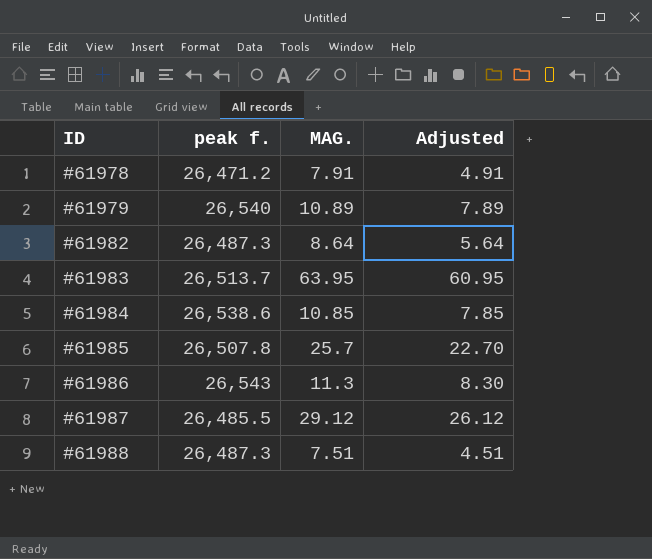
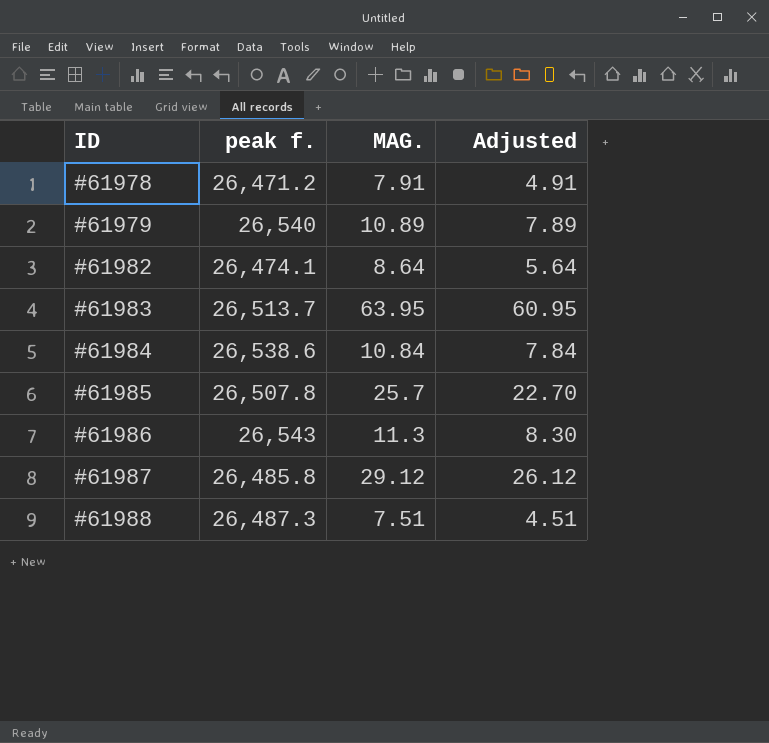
#61982 | peak f.: 26,487.3 -> 26,474.1
#61984 | MAG.: 10.85 -> 10.84
#61984 | Adjusted: 7.85 -> 7.84
#61987 | peak f.: 26,485.5 -> 26,485.8

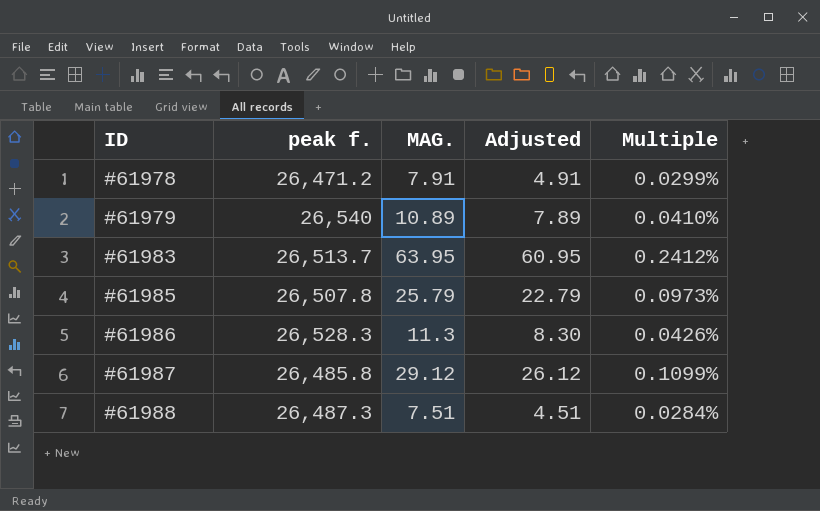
column Multiple | formula: none -> [MAG.] / [peak f.]
row #61982: 26,474.1 | 8.64 | 5.64 -> none
row #61984: 26,538.6 | 10.84 | 7.84 -> none
#61985 | MAG.: 25.7 -> 25.79
#61985 | Adjusted: 22.70 -> 22.79
#61986 | peak f.: 26,543 -> 26,528.3

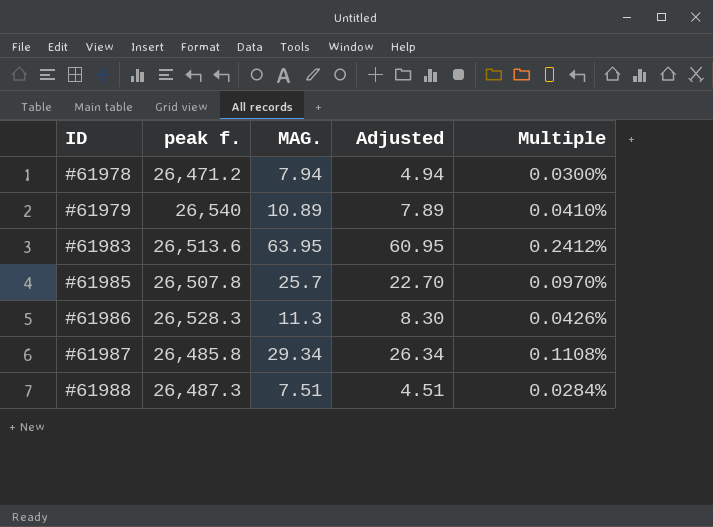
#61978 | MAG.: 7.91 -> 7.94
#61978 | Adjusted: 4.91 -> 4.94
#61978 | Multiple: 0.0299% -> 0.0300%
#61983 | peak f.: 26,513.7 -> 26,513.6
#61985 | MAG.: 25.79 -> 25.7
#61985 | Adjusted: 22.79 -> 22.70
#61985 | Multiple: 0.0973% -> 0.0970%
#61987 | MAG.: 29.12 -> 29.34
#61987 | Adjusted: 26.12 -> 26.34
#61987 | Multiple: 0.1099% -> 0.1108%

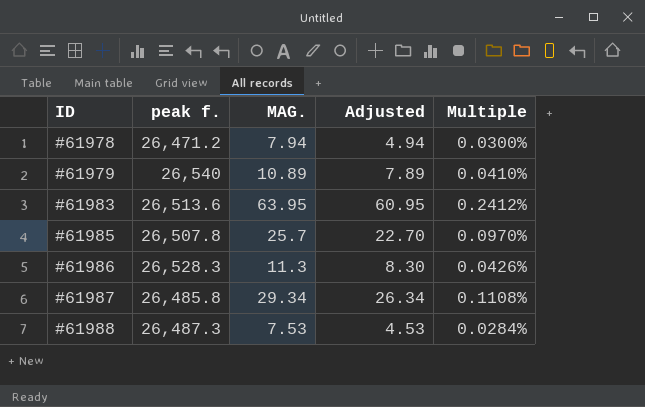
#61988 | MAG.: 7.51 -> 7.53
#61988 | Adjusted: 4.51 -> 4.53

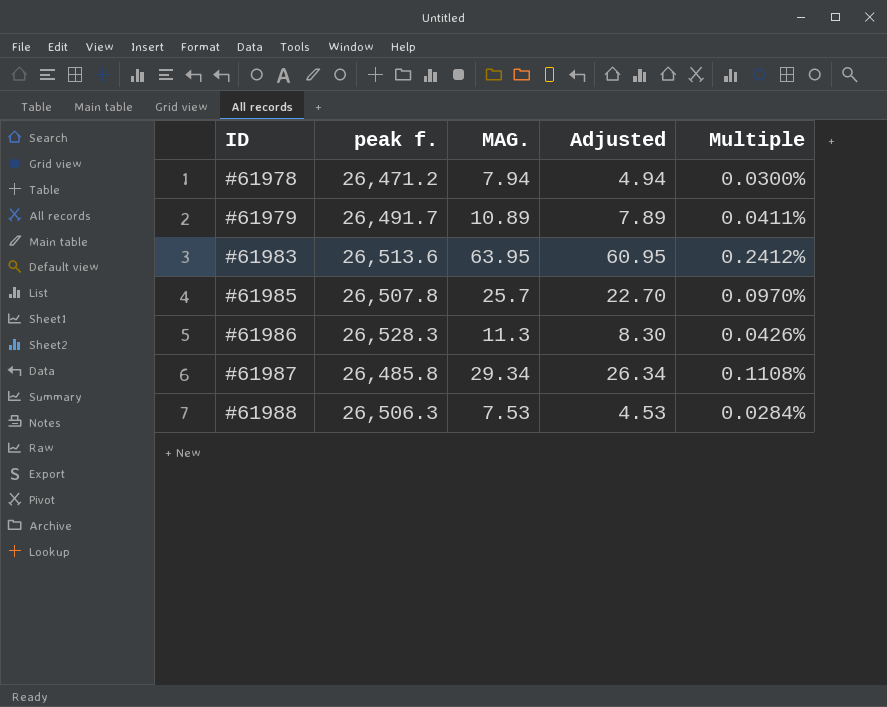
#61979 | peak f.: 26,540 -> 26,491.7
#61979 | Multiple: 0.0410% -> 0.0411%
#61988 | peak f.: 26,487.3 -> 26,506.3

